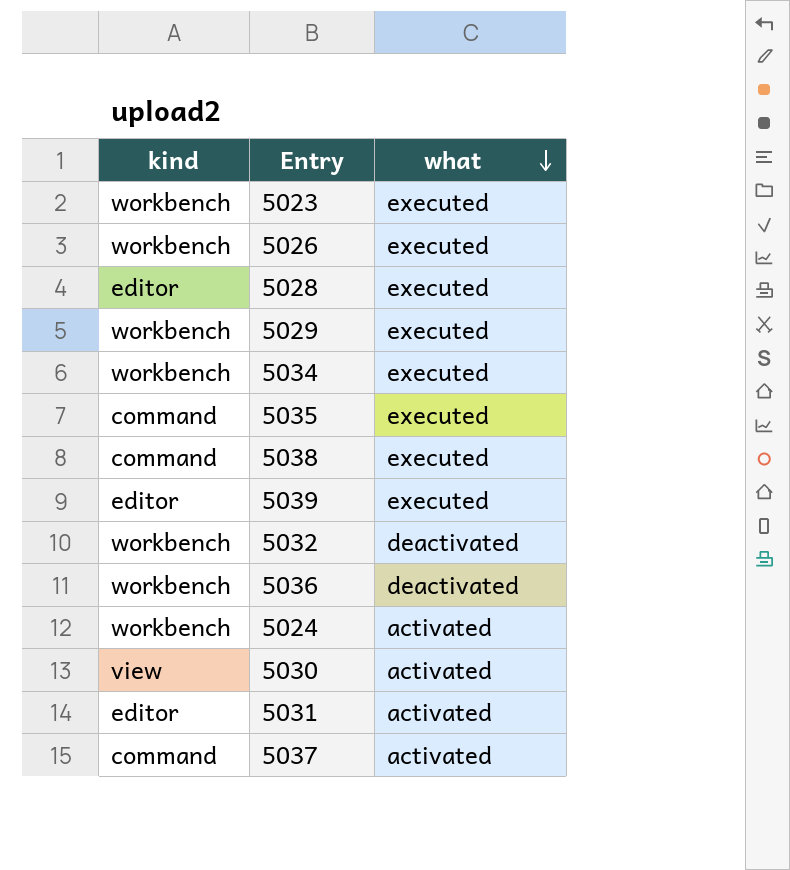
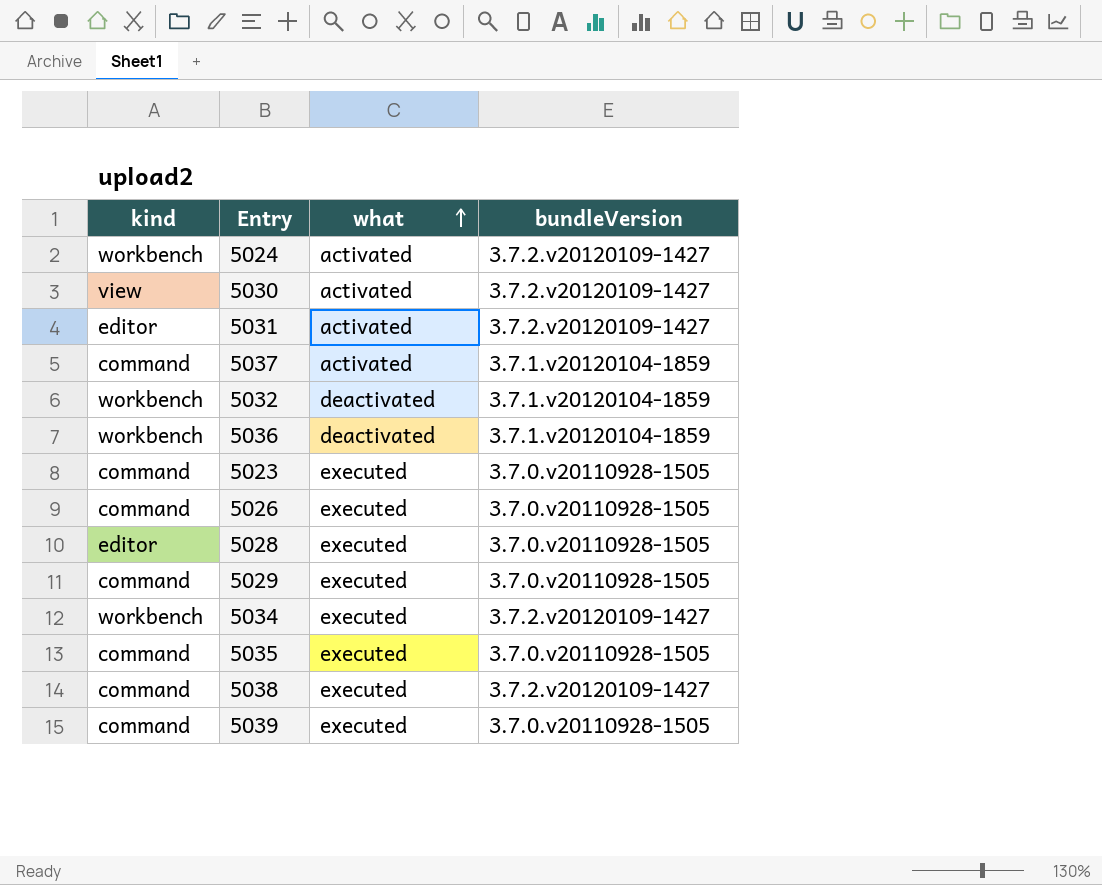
row order: what descending -> what ascending
column bundleVersion | position: none -> 4
5023 | kind: workbench -> command
5026 | kind: workbench -> command
5029 | kind: workbench -> command
5039 | kind: editor -> command

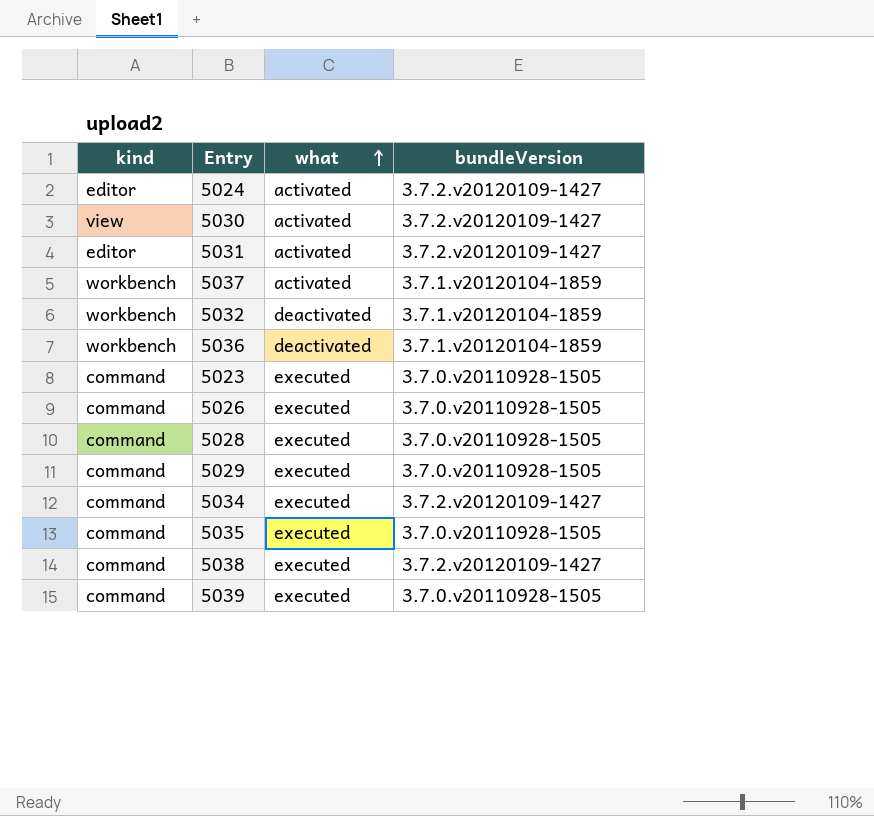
5024 | kind: workbench -> editor
5037 | kind: command -> workbench
5028 | kind: editor -> command
5034 | kind: workbench -> command

